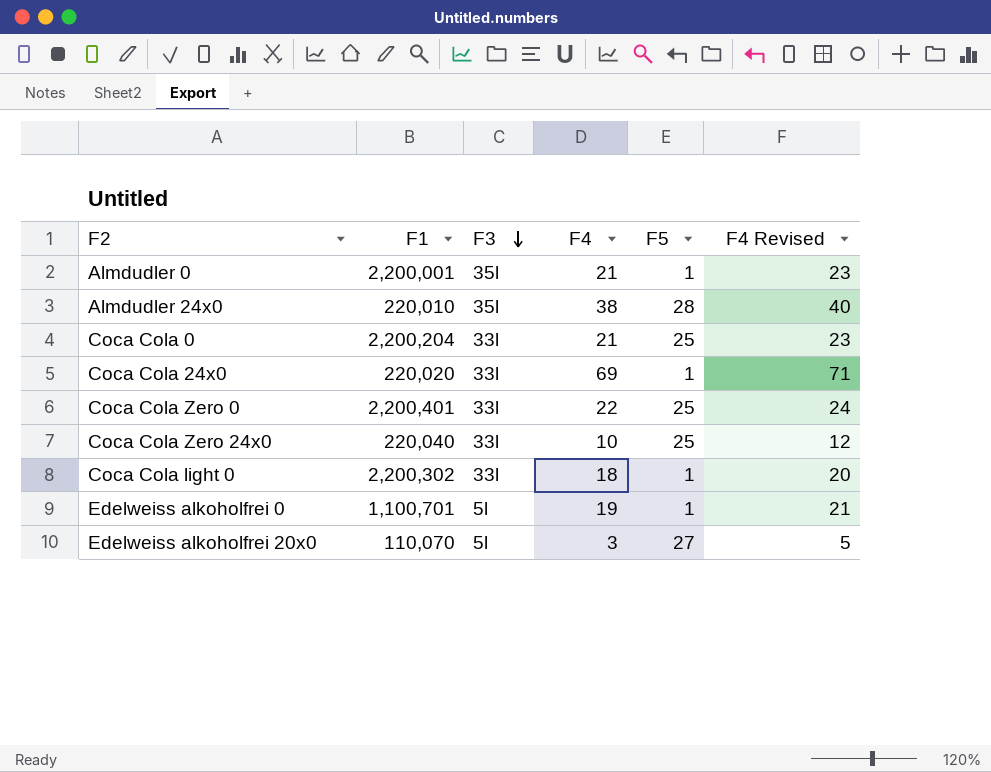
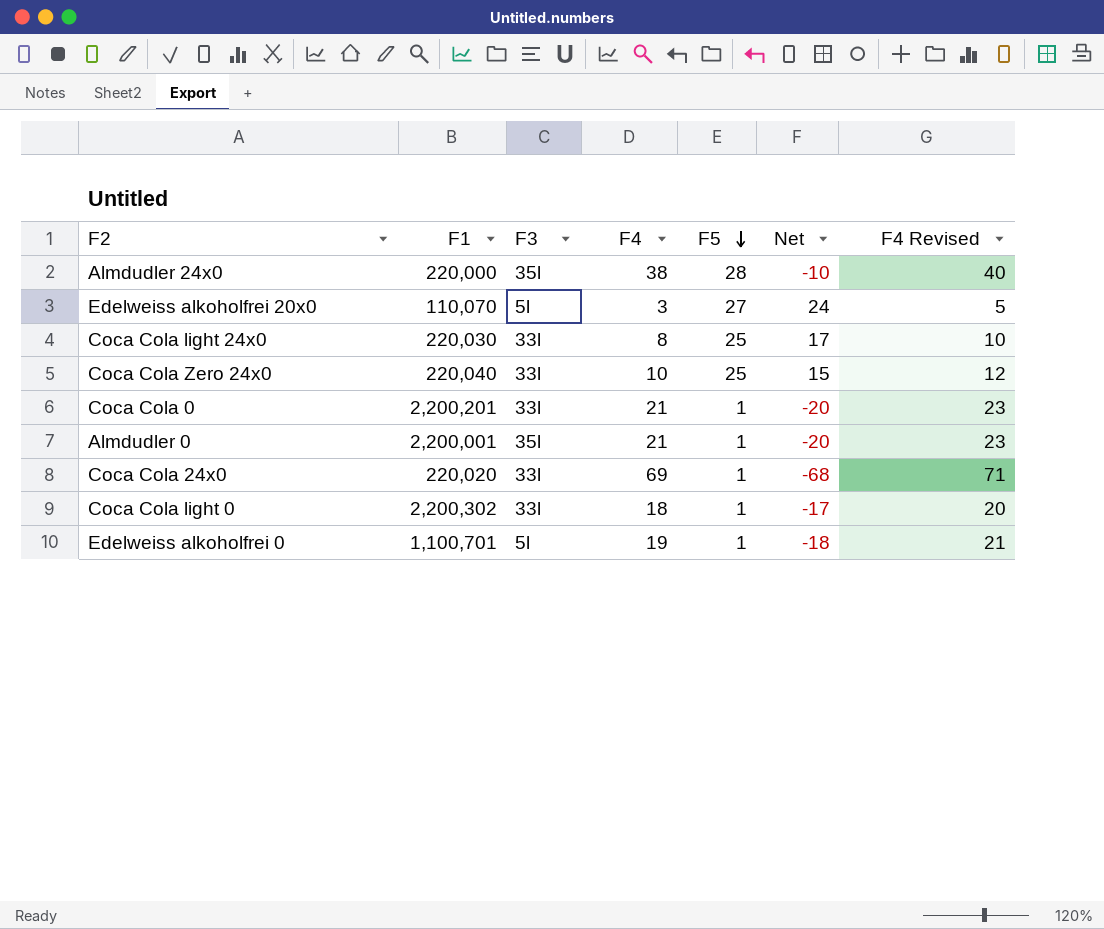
row order: F3 descending -> F5 descending
column Net | formula: none -> [F5] - [F4]
row Coca Cola Zero 0: 2,200,401 | 33l | 22 | 25 | 24 -> none
Almdudler 24x0 | F1: 220,010 -> 220,000
row Coca Cola light 24x0: none -> 220,030 | 33l | 8 | 25 | 17 | 10
Coca Cola 0 | F1: 2,200,204 -> 2,200,201
Coca Cola 0 | F5: 25 -> 1

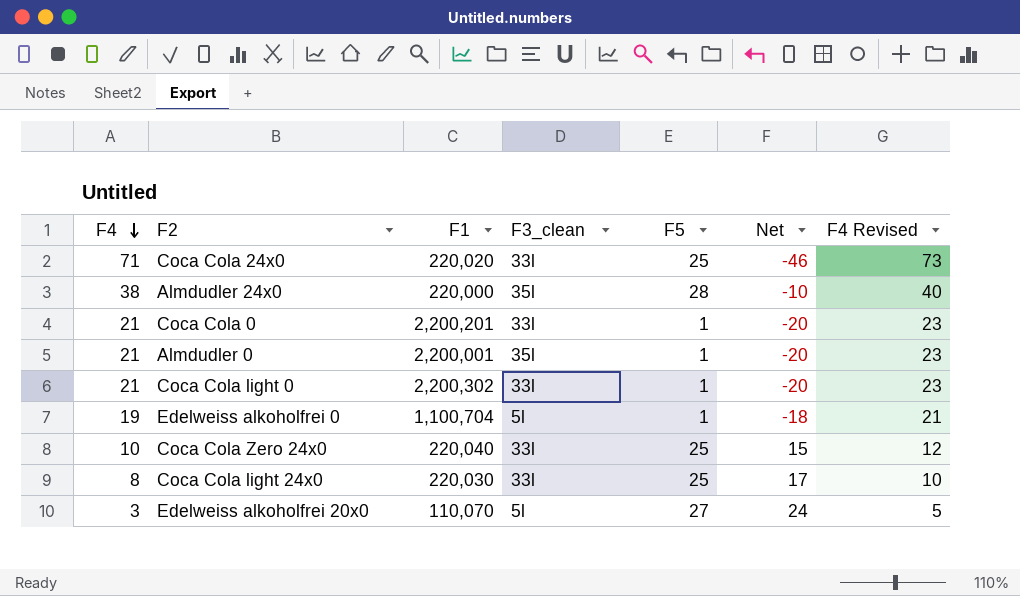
row order: F5 descending -> F4 descending
column F4 | position: 4 -> 1
column name: F3 -> F3_clean
Coca Cola 24x0 | F4: 69 -> 71
Coca Cola 24x0 | F5: 1 -> 25
Coca Cola 24x0 | Net: -68 -> -46
Coca Cola 24x0 | F4 Revised: 71 -> 73
Coca Cola light 0 | F4: 18 -> 21
Coca Cola light 0 | Net: -17 -> -20
Coca Cola light 0 | F4 Revised: 20 -> 23
Edelweiss alkoholfrei 0 | F1: 1,100,701 -> 1,100,704

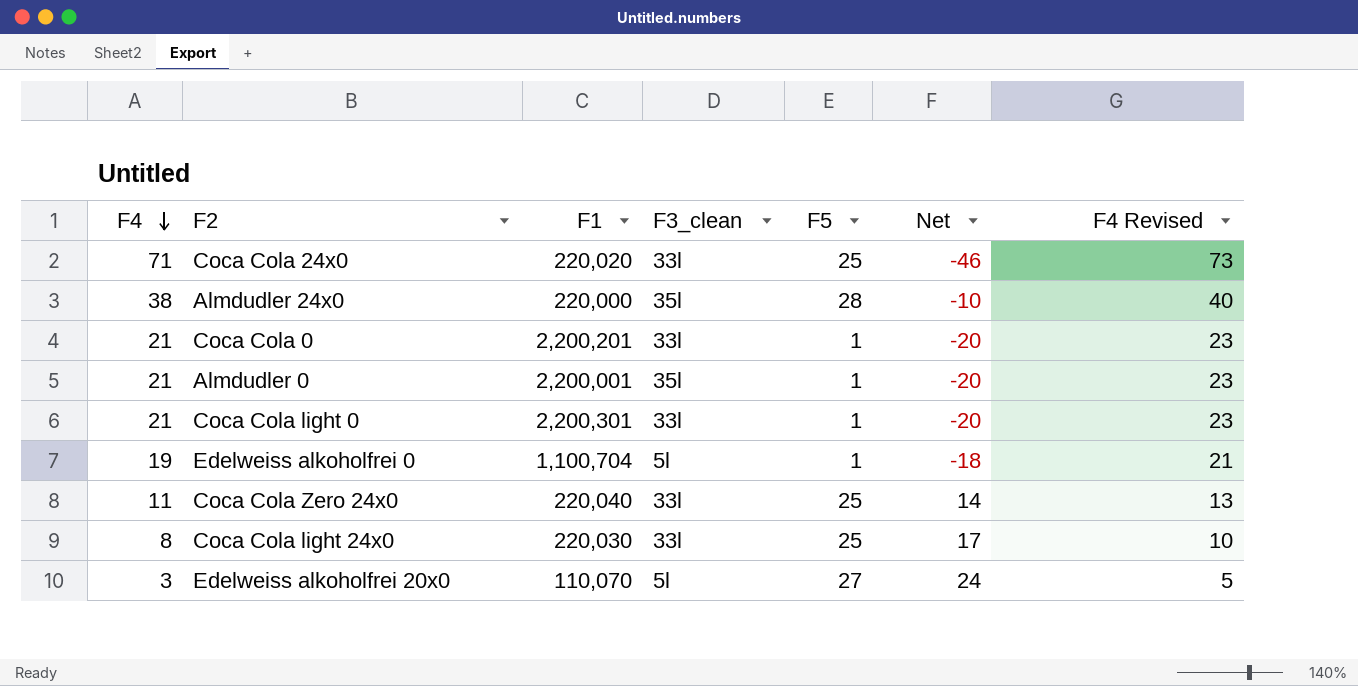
Coca Cola light 0 | F1: 2,200,302 -> 2,200,301
Coca Cola Zero 24x0 | F4: 10 -> 11
Coca Cola Zero 24x0 | Net: 15 -> 14
Coca Cola Zero 24x0 | F4 Revised: 12 -> 13

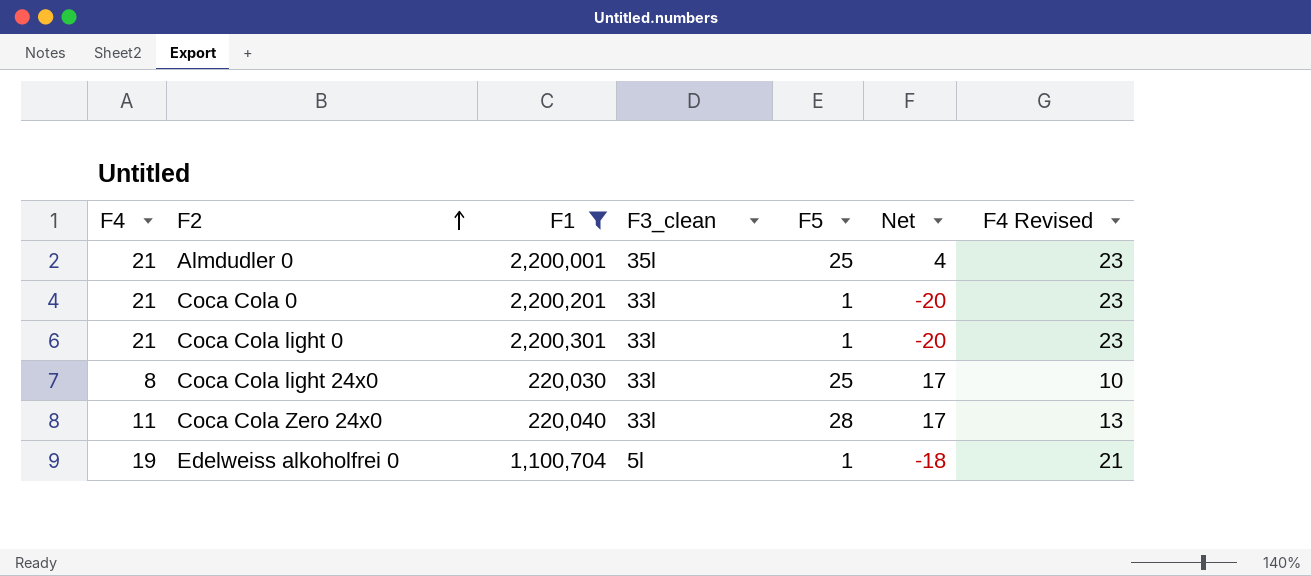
filter: none -> F1 >= 220,030
row order: F4 descending -> F2 ascending
Almdudler 0 | F5: 1 -> 25
Almdudler 0 | Net: -20 -> 4
Coca Cola Zero 24x0 | F5: 25 -> 28
Coca Cola Zero 24x0 | Net: 14 -> 17

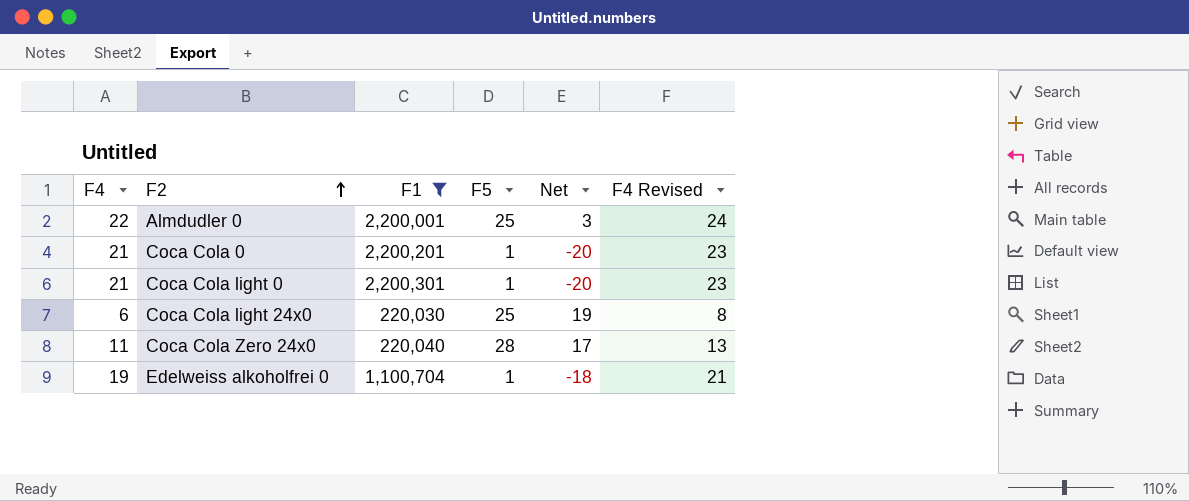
column F3_clean | position: 4 -> none
Almdudler 0 | F4: 21 -> 22
Almdudler 0 | Net: 4 -> 3
Almdudler 0 | F4 Revised: 23 -> 24
Coca Cola light 24x0 | F4: 8 -> 6
Coca Cola light 24x0 | Net: 17 -> 19
Coca Cola light 24x0 | F4 Revised: 10 -> 8

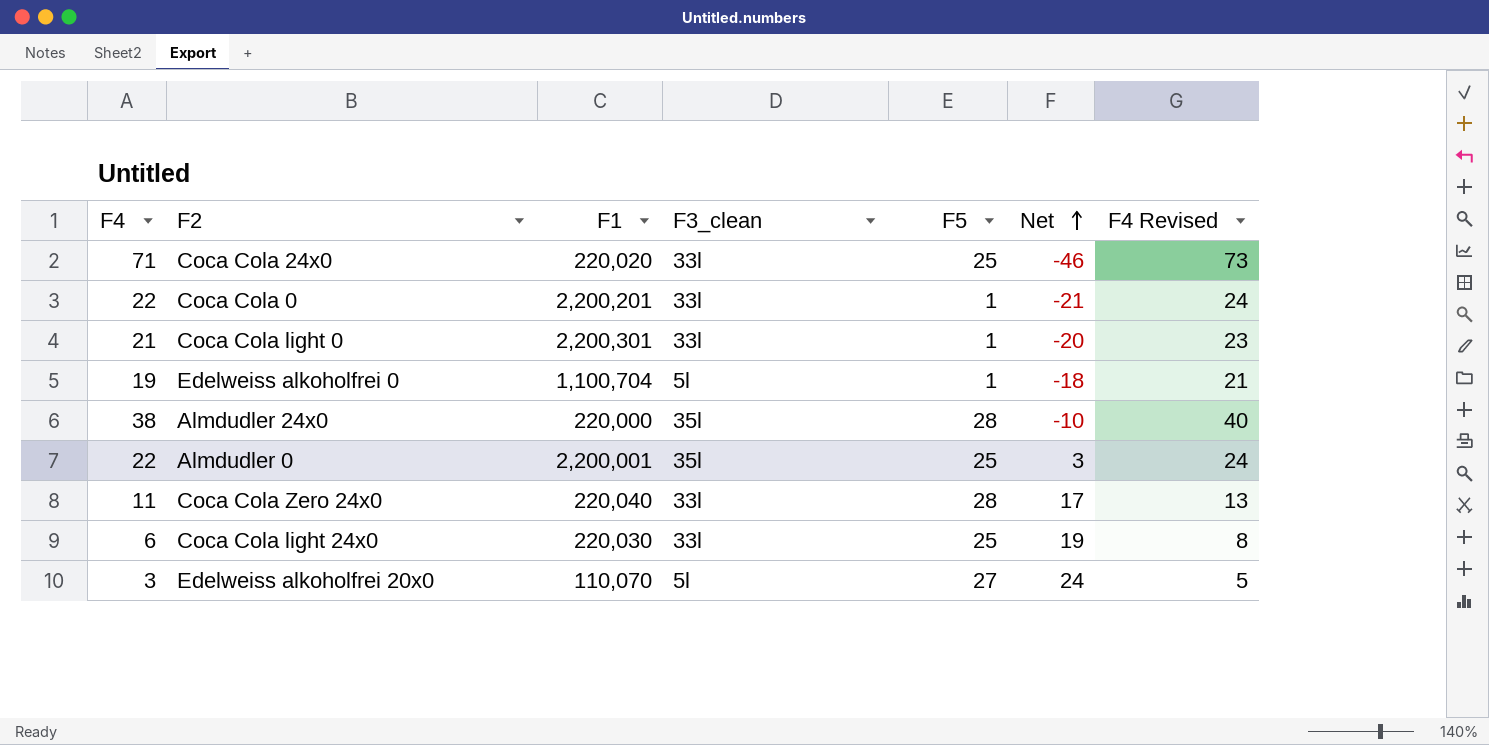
filter: F1 >= 220,030 -> none
row order: F2 ascending -> Net ascending
column F3_clean | position: none -> 4
Coca Cola 0 | F4: 21 -> 22
Coca Cola 0 | Net: -20 -> -21
Coca Cola 0 | F4 Revised: 23 -> 24

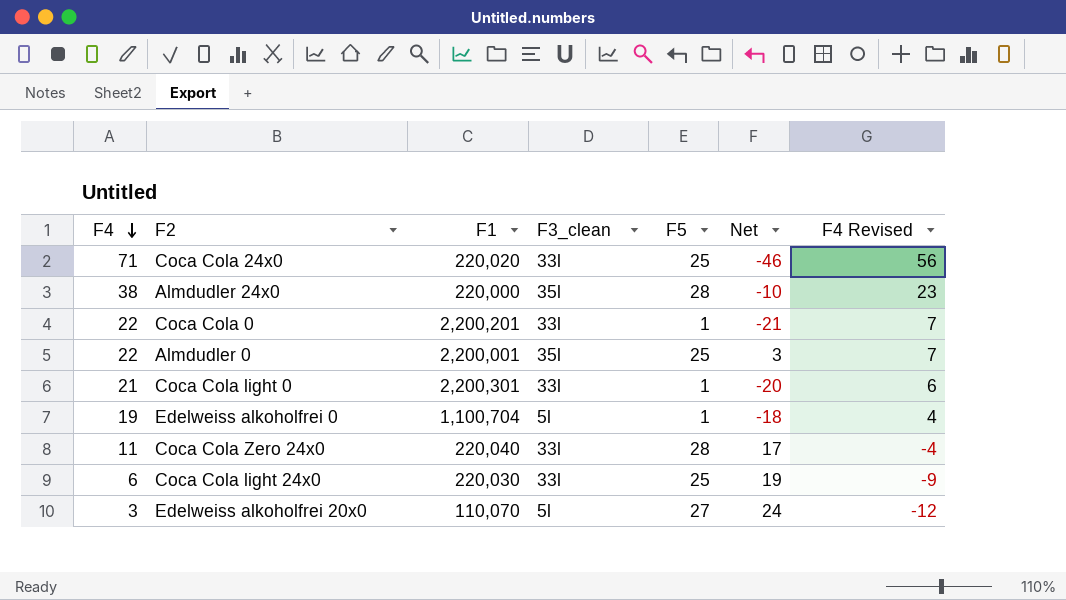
row order: Net ascending -> F4 descending
column F4 Revised | formula: [F4] + 2 -> [F4] - 15

